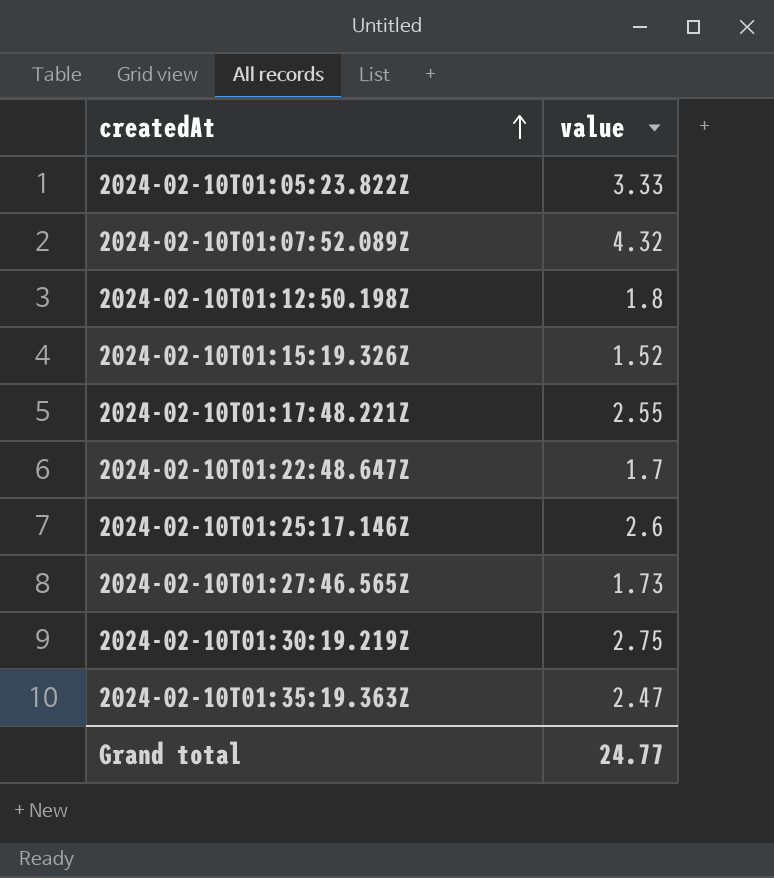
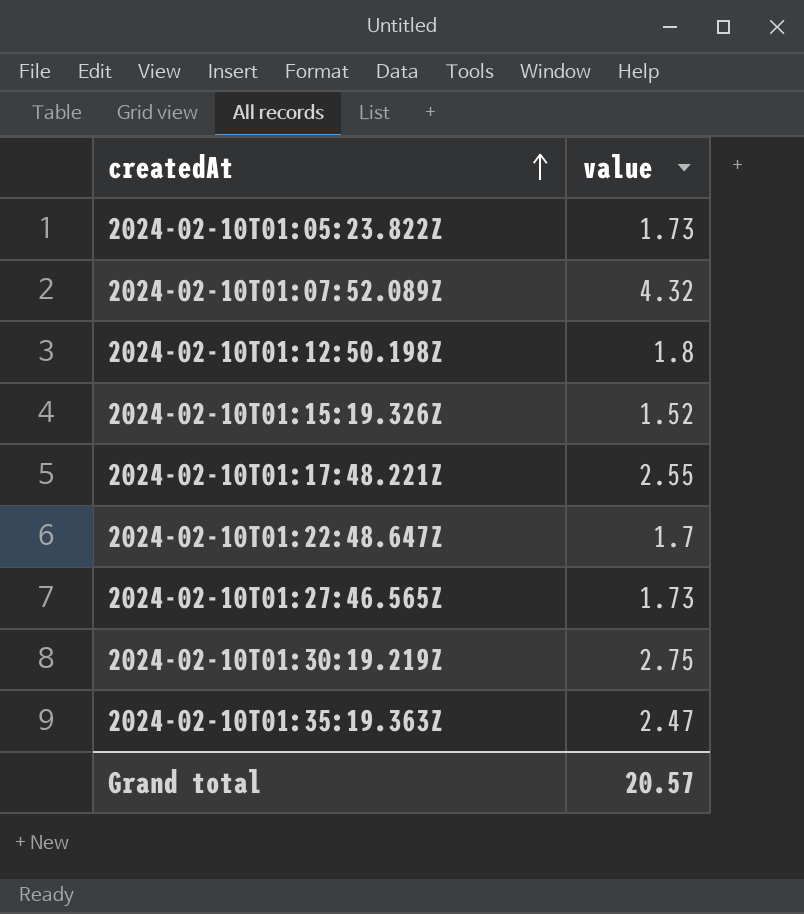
row 2024-02-10T01:25:17.146Z: 2.6 -> none
2024-02-10T01:05:23.822Z | value: 3.33 -> 1.73
Grand total | value: 24.77 -> 20.57

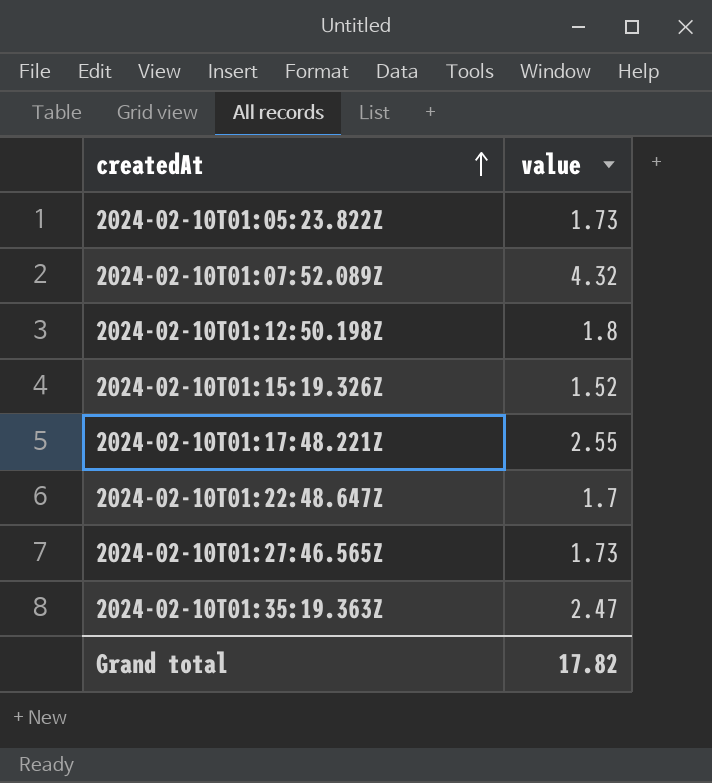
row 2024-02-10T01:30:19.219Z: 2.75 -> none
Grand total | value: 20.57 -> 17.82

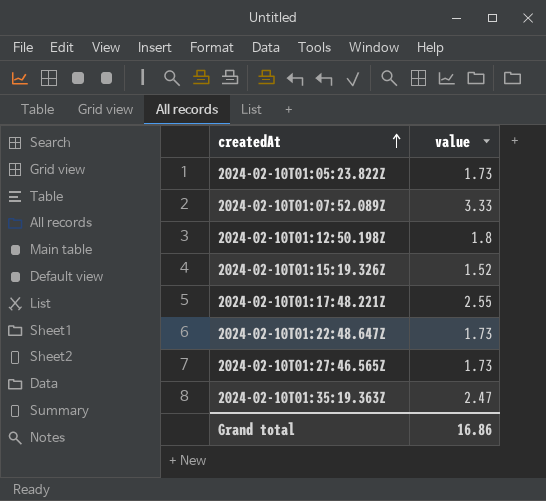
2024-02-10T01:07:52.089Z | value: 4.32 -> 3.33
2024-02-10T01:22:48.647Z | value: 1.7 -> 1.73
Grand total | value: 17.82 -> 16.86

